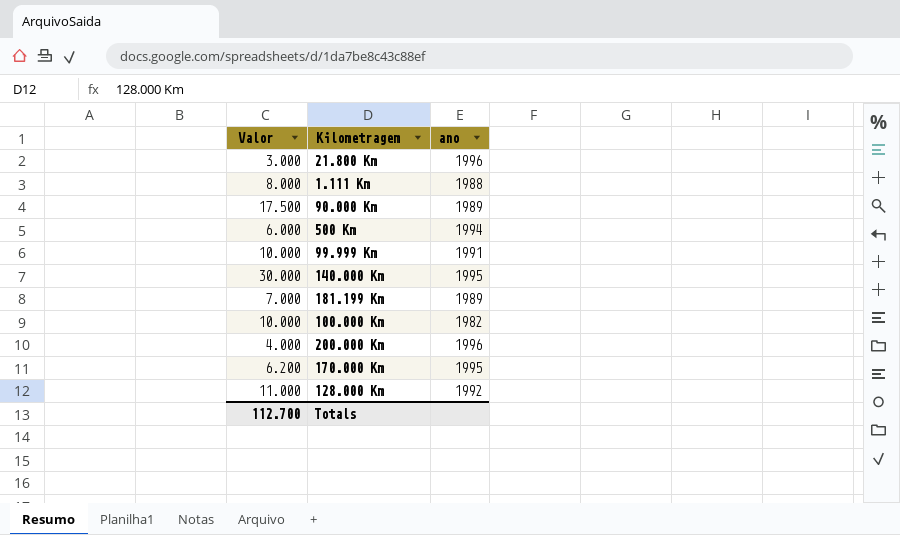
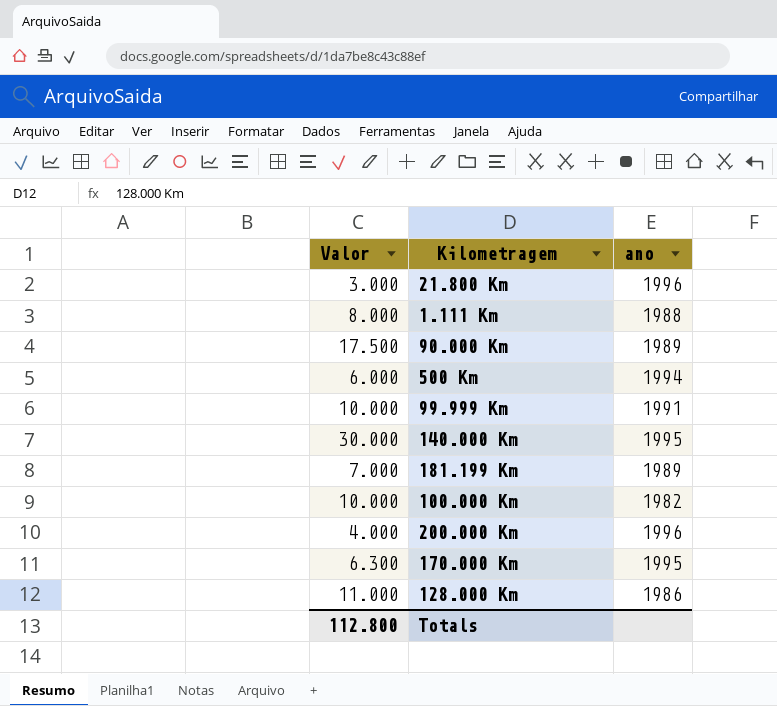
170.000 Km | Valor: 6.200 -> 6.300
128.000 Km | ano: 1992 -> 1986
Totals | Valor: 112.700 -> 112.800

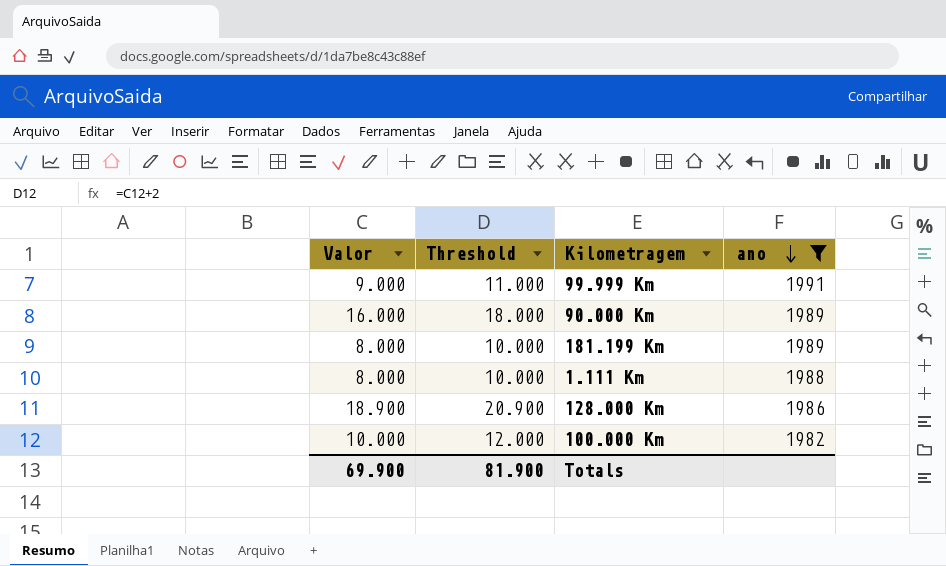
filter: none -> ano <= 1991
row order: none -> ano descending
column Threshold | formula: none -> [Valor] + 2
99.999 Km | Valor: 10.000 -> 9.000
90.000 Km | Valor: 17.500 -> 16.000
181.199 Km | Valor: 7.000 -> 8.000
128.000 Km | Valor: 11.000 -> 18.900
Totals | Valor: 112.800 -> 69.900

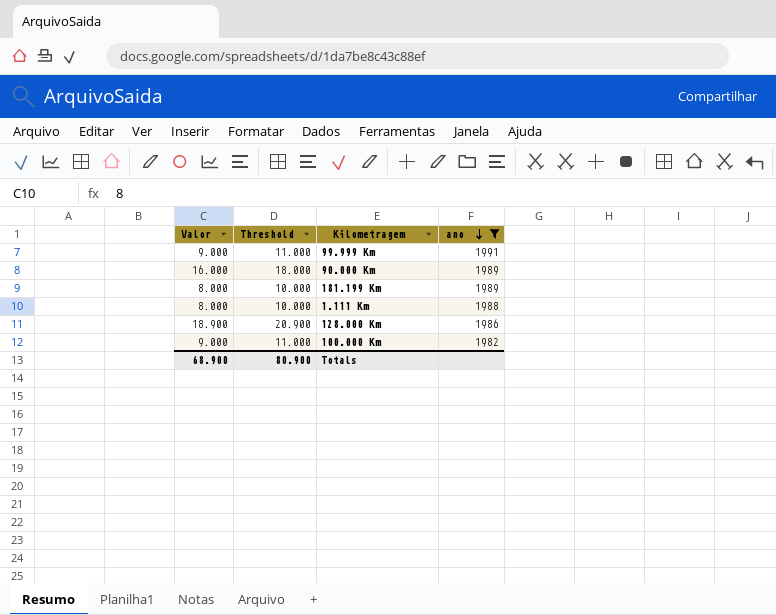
100.000 Km | Valor: 10.000 -> 9.000
100.000 Km | Threshold: 12.000 -> 11.000
Totals | Valor: 69.900 -> 68.900
Totals | Threshold: 81.900 -> 80.900

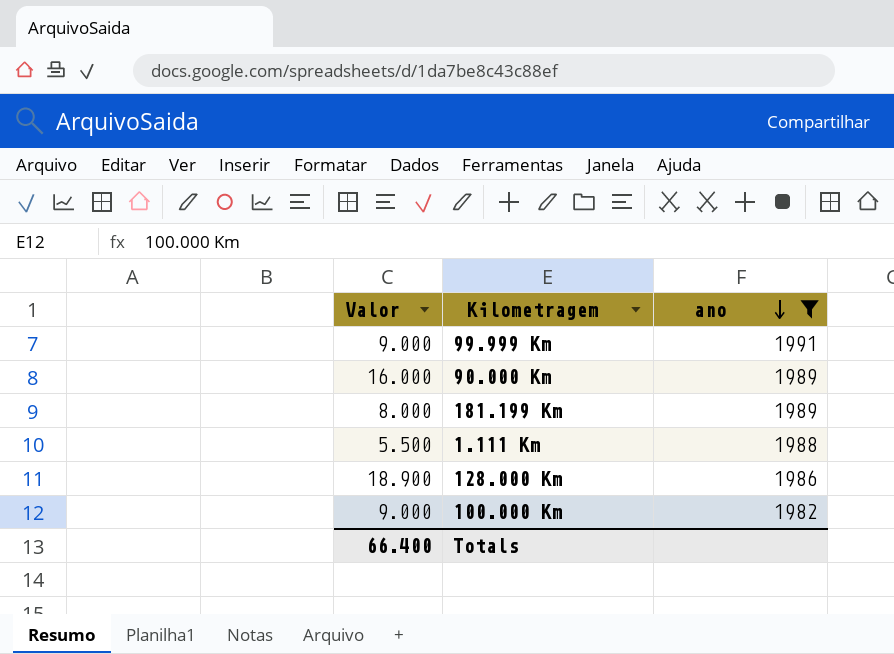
column Threshold | formula: [Valor] + 2 -> none
1.111 Km | Valor: 8.000 -> 5.500
Totals | Valor: 68.900 -> 66.400

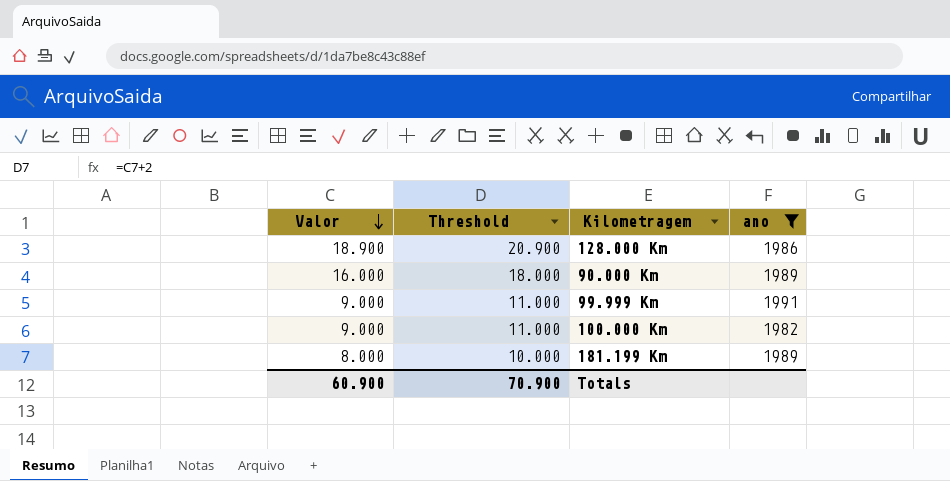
row order: ano descending -> Valor descending
column Threshold | formula: none -> [Valor] + 2
row 1.111 Km: 5.500 | 1988 -> none
Totals | Valor: 66.400 -> 60.900

